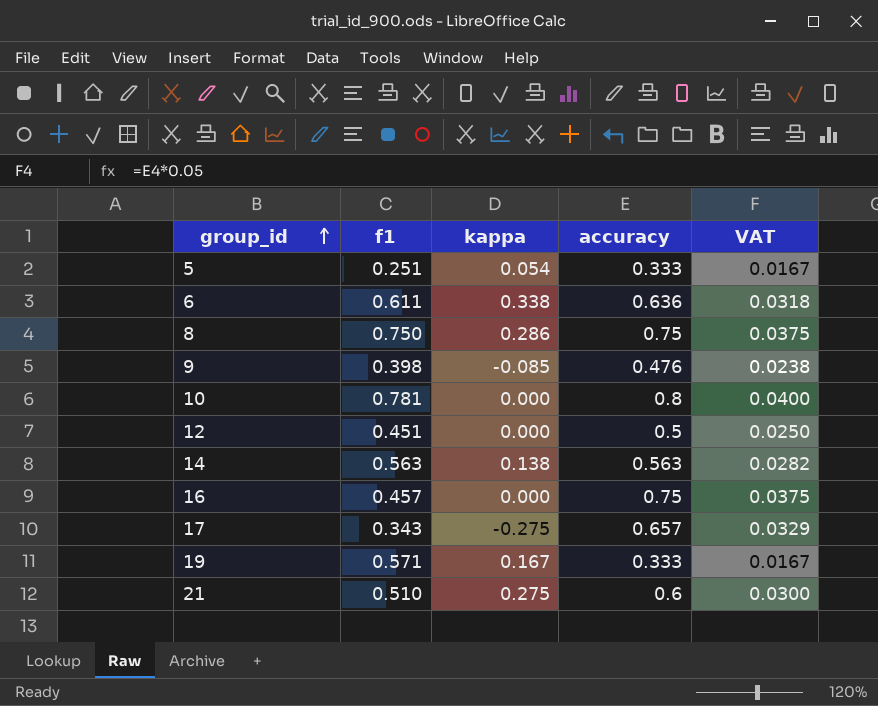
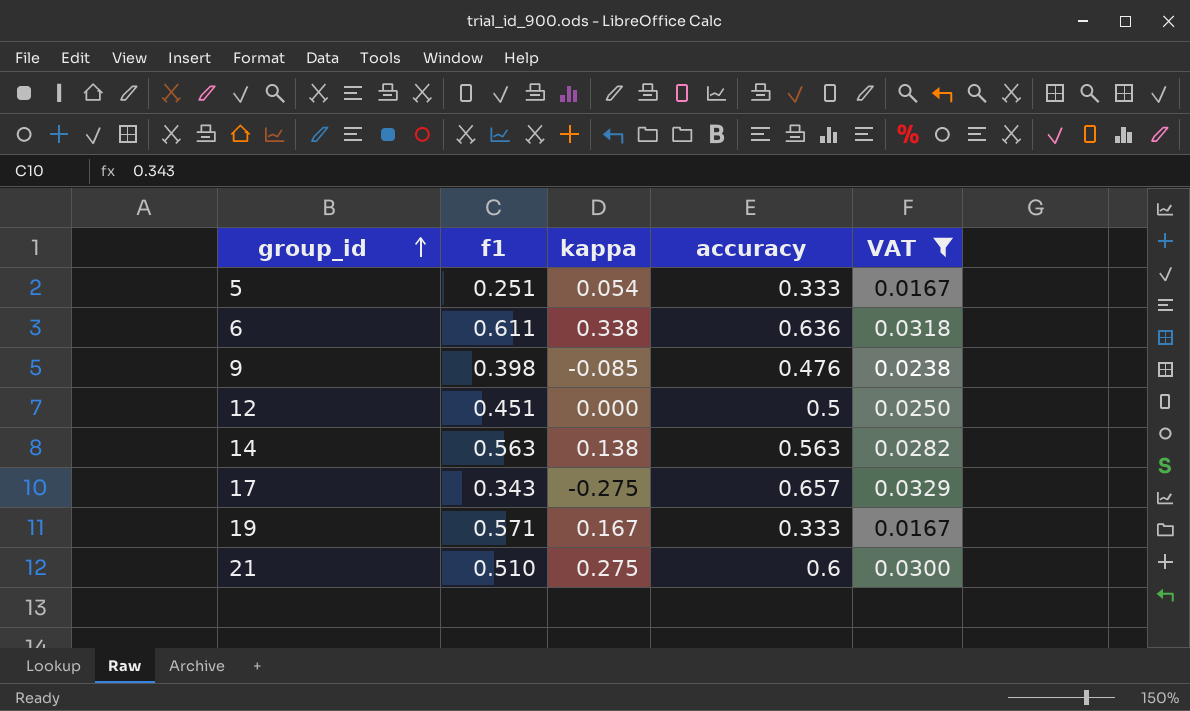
filter: none -> VAT <= 0.0329

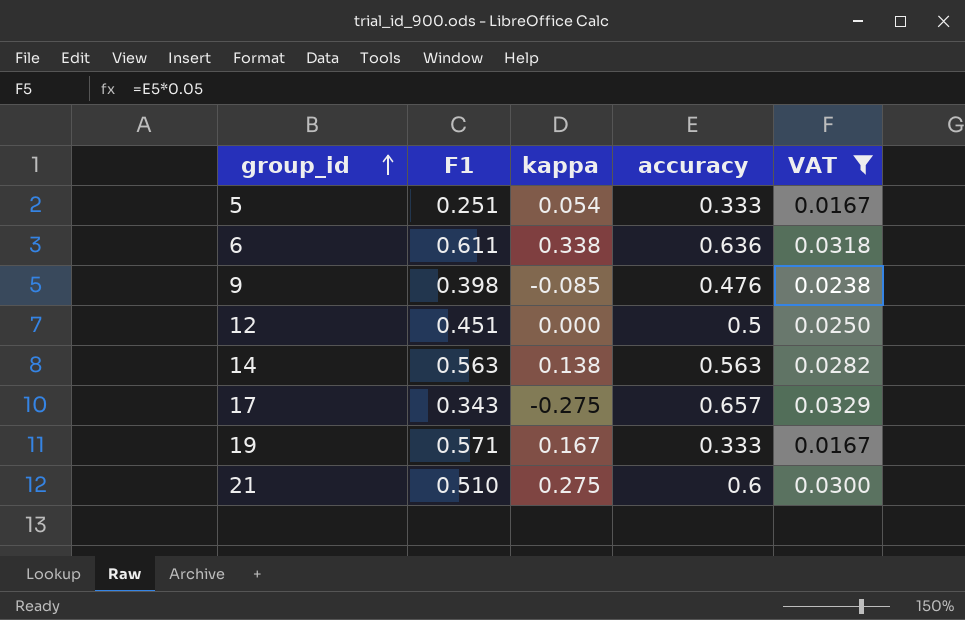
column name: f1 -> F1

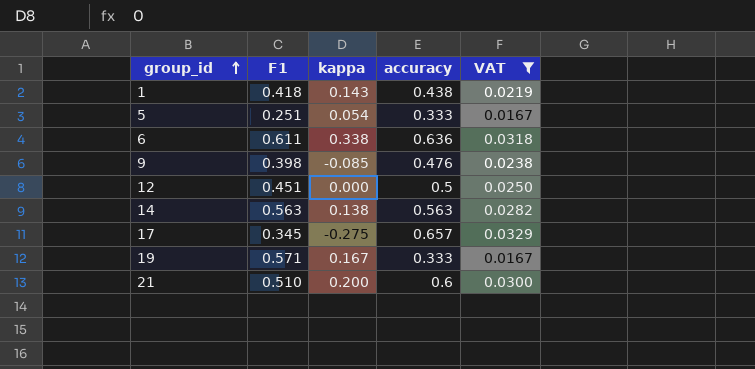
row 1: none -> 0.418 | 0.143 | 0.438 | 0.0219
17 | F1: 0.343 -> 0.345
21 | kappa: 0.275 -> 0.200

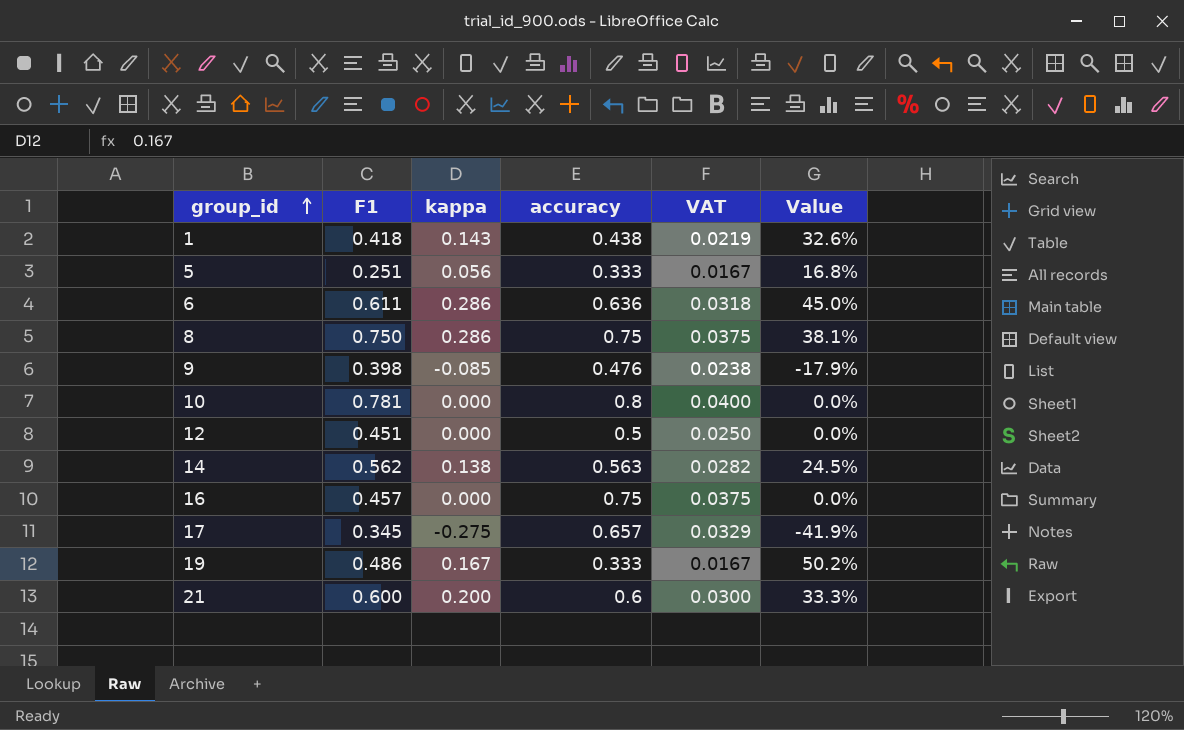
filter: VAT <= 0.0329 -> none
column Value | formula: none -> [kappa] / [accuracy]
5 | kappa: 0.054 -> 0.056
6 | kappa: 0.338 -> 0.286
14 | F1: 0.563 -> 0.562
19 | F1: 0.571 -> 0.486
21 | F1: 0.510 -> 0.600

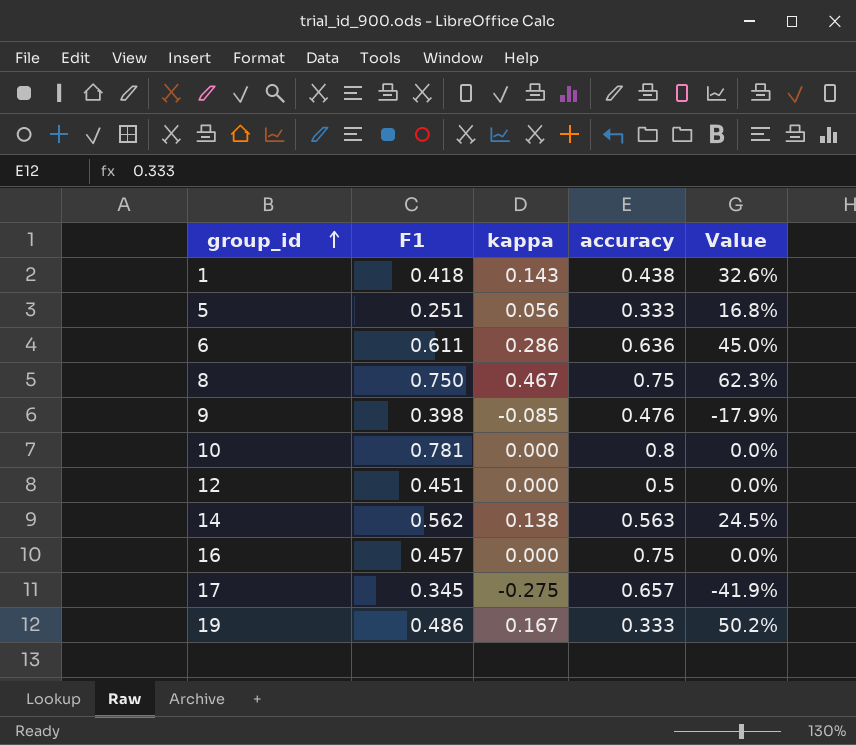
column VAT | formula: [accuracy] * 0.05 -> none
row 21: 0.600 | 0.200 | 0.6 | 0.0300 | 33.3% -> none
8 | kappa: 0.286 -> 0.467
8 | Value: 38.1% -> 62.3%

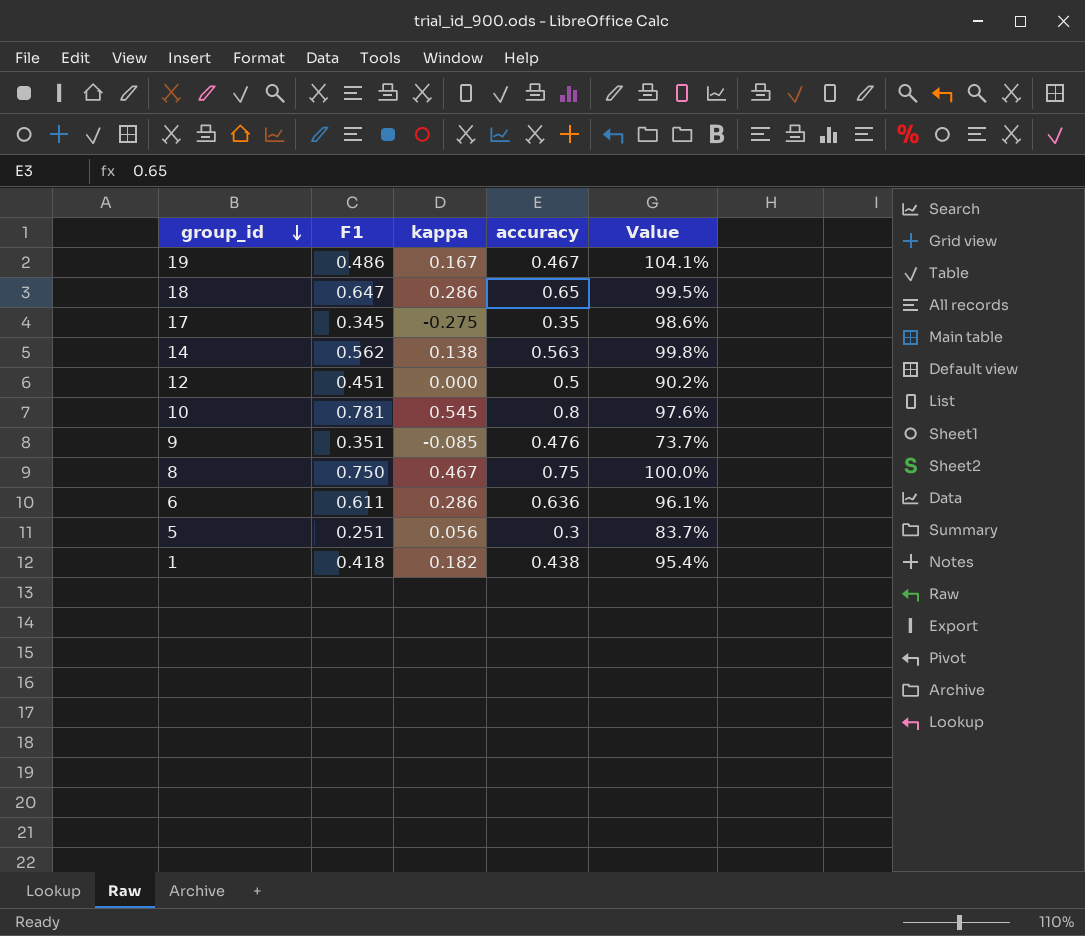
row order: group_id ascending -> group_id descending
column Value | formula: [kappa] / [accuracy] -> [F1] / [accuracy]
row 16: 0.457 | 0.000 | 0.75 | 0.0% -> none
19 | accuracy: 0.333 -> 0.467
row 18: none -> 0.647 | 0.286 | 0.65 | 99.5%
17 | accuracy: 0.657 -> 0.35
10 | kappa: 0.000 -> 0.545
9 | F1: 0.398 -> 0.351
5 | accuracy: 0.333 -> 0.3
1 | kappa: 0.143 -> 0.182

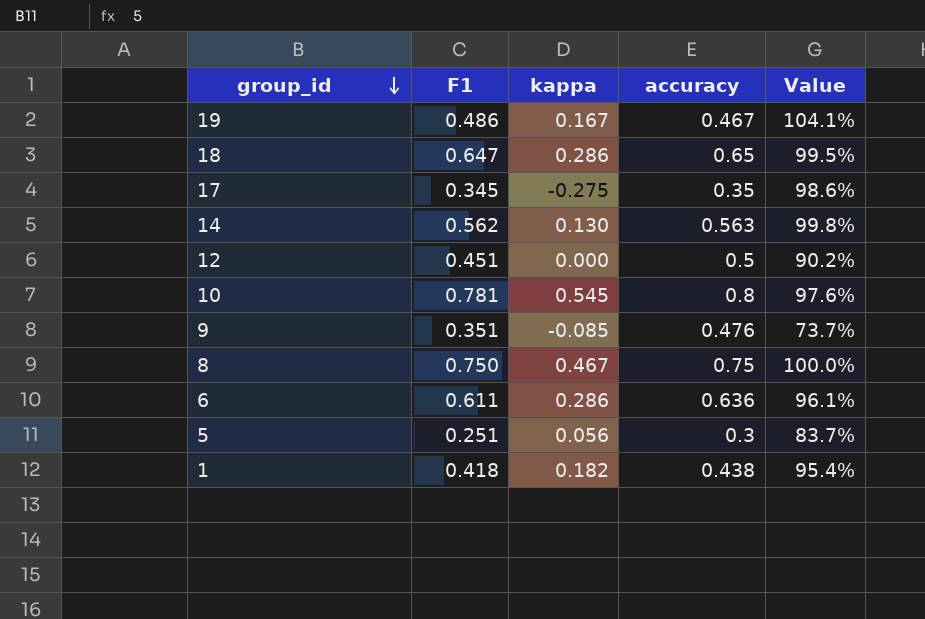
14 | kappa: 0.138 -> 0.130

